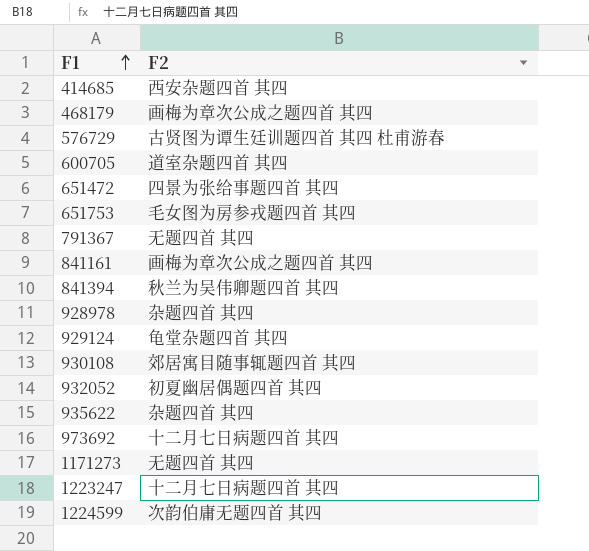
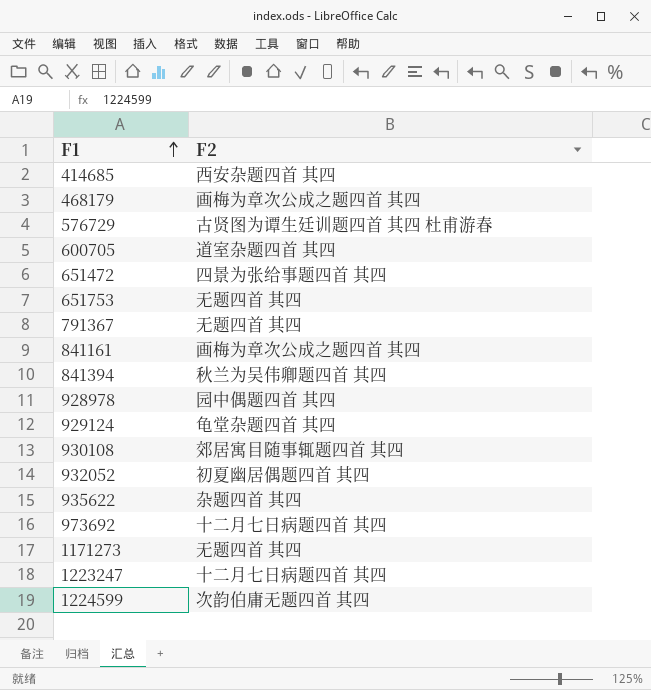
651753 | F2: 毛女图为房参戎题四首 其四 -> 无题四首 其四
928978 | F2: 杂题四首 其四 -> 园中偶题四首 其四

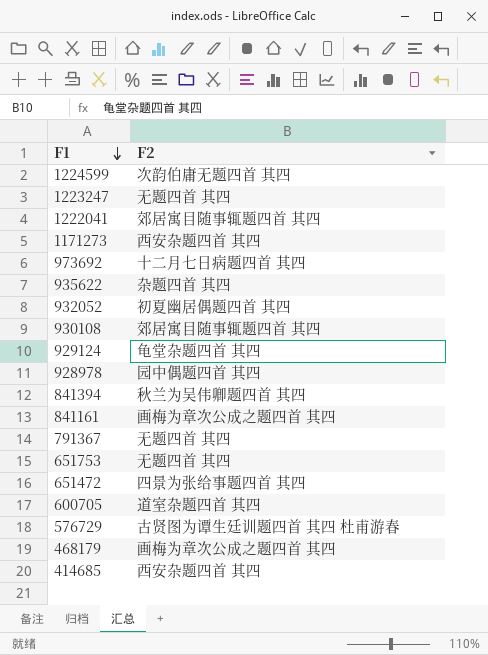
row order: F1 ascending -> F1 descending
1223247 | F2: 十二月七日病题四首 其四 -> 无题四首 其四
row 1222041: none -> 郊居寓目随事辄题四首 其四
1171273 | F2: 无题四首 其四 -> 西安杂题四首 其四

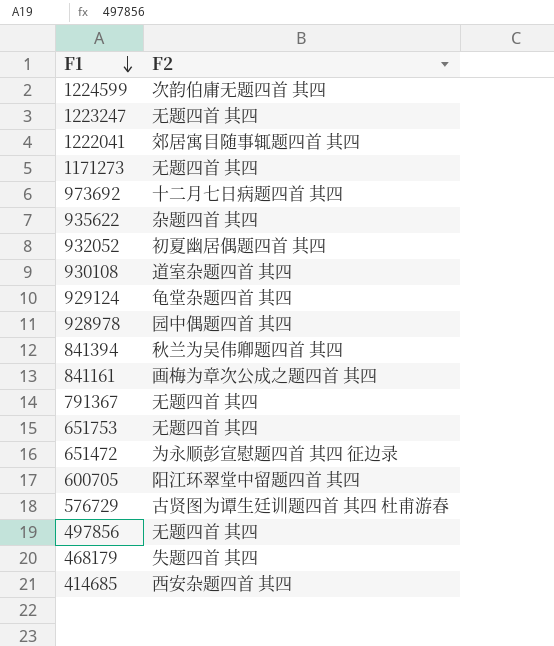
1171273 | F2: 西安杂题四首 其四 -> 无题四首 其四
930108 | F2: 郊居寓目随事辄题四首 其四 -> 道室杂题四首 其四
651472 | F2: 四景为张给事题四首 其四 -> 为永顺彭宣慰题四首 其四 征边录
600705 | F2: 道室杂题四首 其四 -> 阳江环翠堂中留题四首 其四
row 497856: none -> 无题四首 其四
468179 | F2: 画梅为章次公成之题四首 其四 -> 失题四首 其四

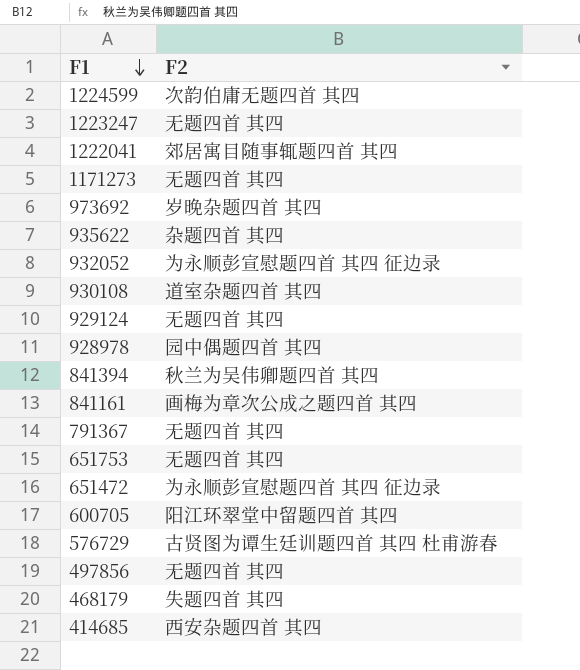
973692 | F2: 十二月七日病题四首 其四 -> 岁晚杂题四首 其四
932052 | F2: 初夏幽居偶题四首 其四 -> 为永顺彭宣慰题四首 其四 征边录
929124 | F2: 龟堂杂题四首 其四 -> 无题四首 其四

